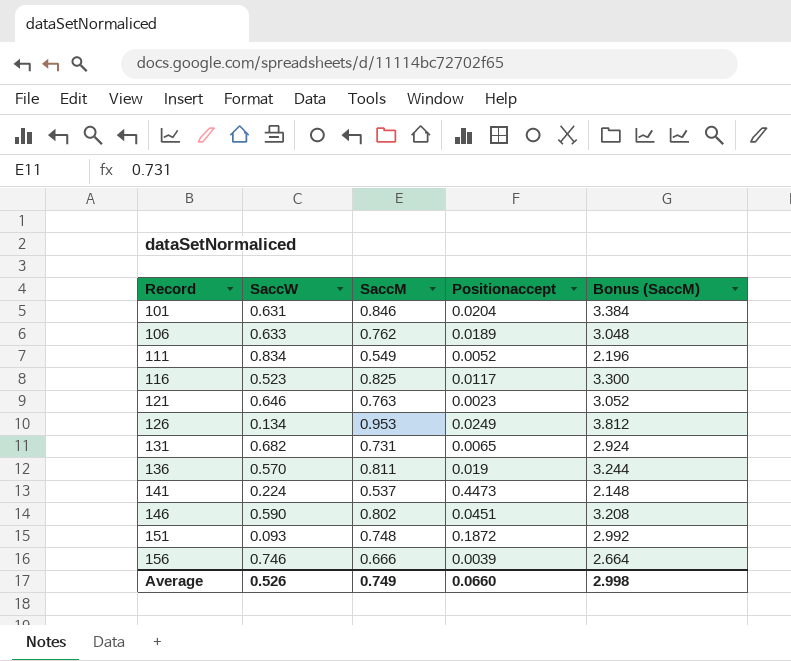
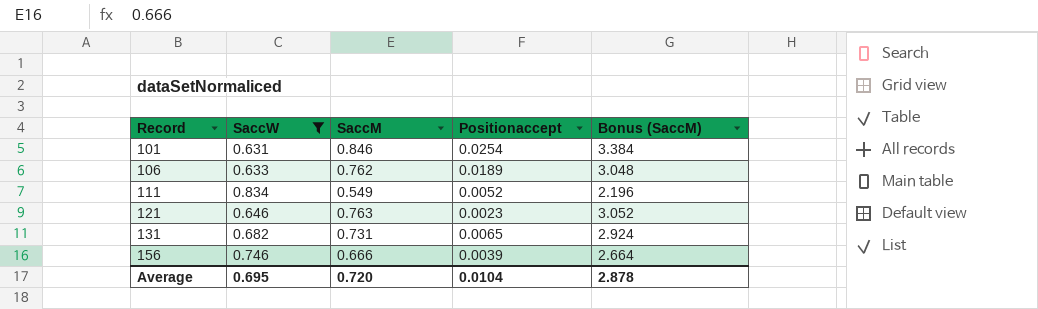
filter: none -> SaccW >= 0.631
101 | Positionaccept: 0.0204 -> 0.0254
Average | SaccW: 0.526 -> 0.695
Average | SaccM: 0.749 -> 0.720
Average | Positionaccept: 0.0660 -> 0.0104
Average | Bonus (SaccM): 2.998 -> 2.878

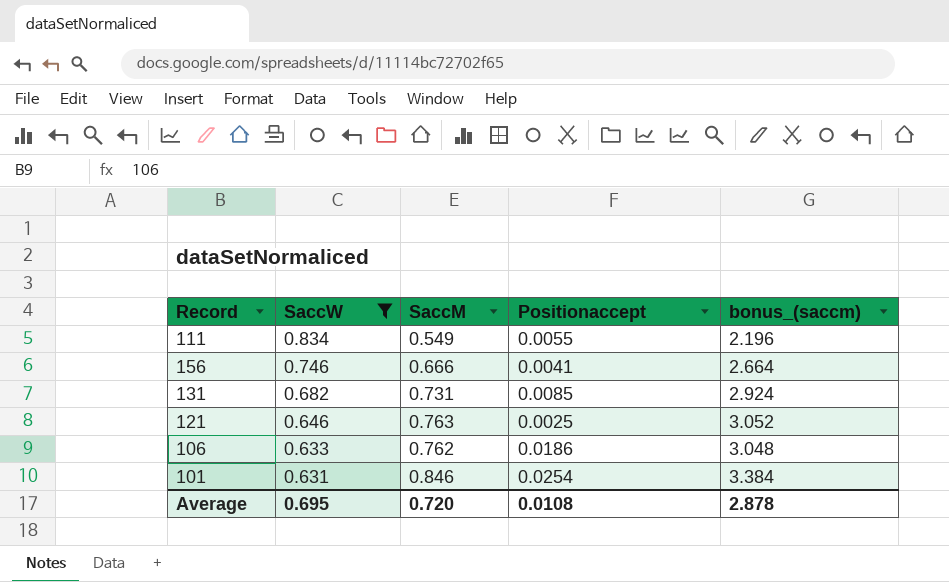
row order: Record ascending -> SaccW descending
column name: Bonus (SaccM) -> bonus_(saccm)
111 | Positionaccept: 0.0052 -> 0.0055
156 | Positionaccept: 0.0039 -> 0.0041
131 | Positionaccept: 0.0065 -> 0.0085
121 | Positionaccept: 0.0023 -> 0.0025
106 | Positionaccept: 0.0189 -> 0.0186
Average | Positionaccept: 0.0104 -> 0.0108

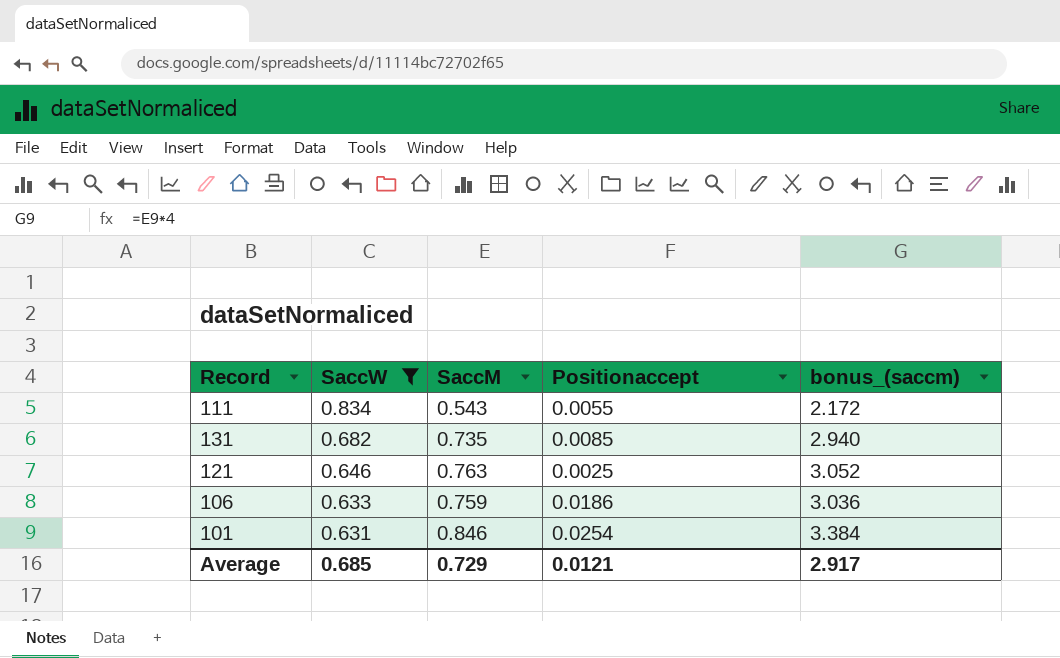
row 156: 0.746 | 0.666 | 0.0041 | 2.664 -> none
111 | SaccM: 0.549 -> 0.543
111 | bonus_(saccm): 2.196 -> 2.172
131 | SaccM: 0.731 -> 0.735
131 | bonus_(saccm): 2.924 -> 2.940
106 | SaccM: 0.762 -> 0.759
106 | bonus_(saccm): 3.048 -> 3.036
Average | SaccW: 0.695 -> 0.685
Average | SaccM: 0.720 -> 0.729
Average | Positionaccept: 0.0108 -> 0.0121
Average | bonus_(saccm): 2.878 -> 2.917

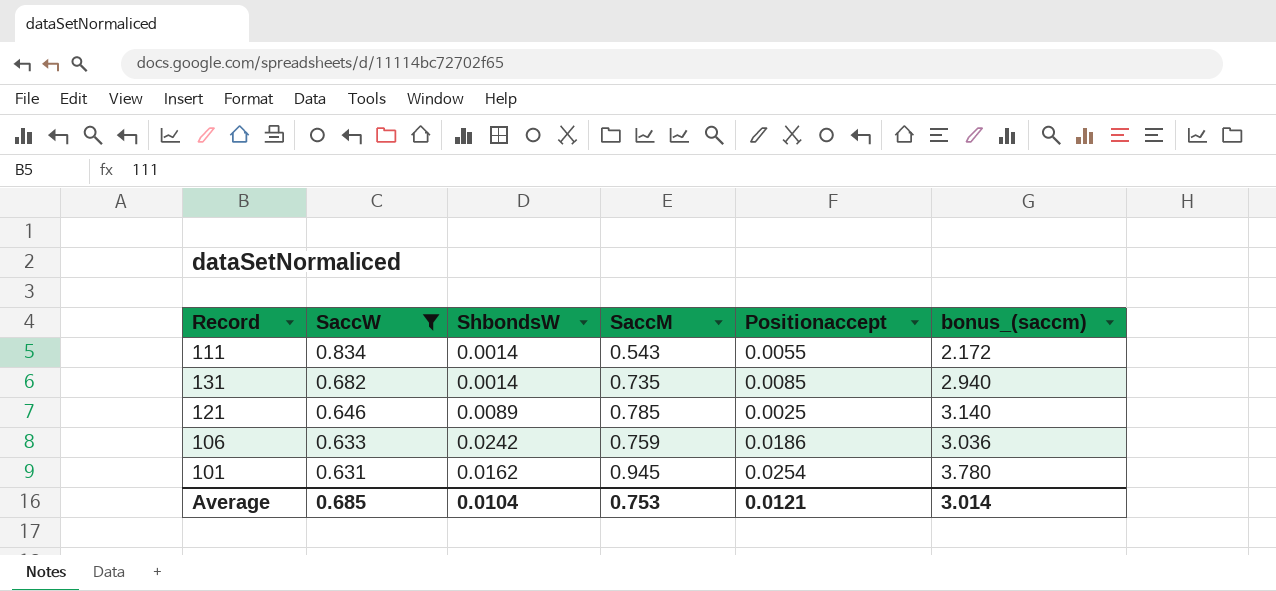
column ShbondsW | position: none -> 3
121 | SaccM: 0.763 -> 0.785
121 | bonus_(saccm): 3.052 -> 3.140
101 | SaccM: 0.846 -> 0.945
101 | bonus_(saccm): 3.384 -> 3.780
Average | SaccM: 0.729 -> 0.753
Average | bonus_(saccm): 2.917 -> 3.014

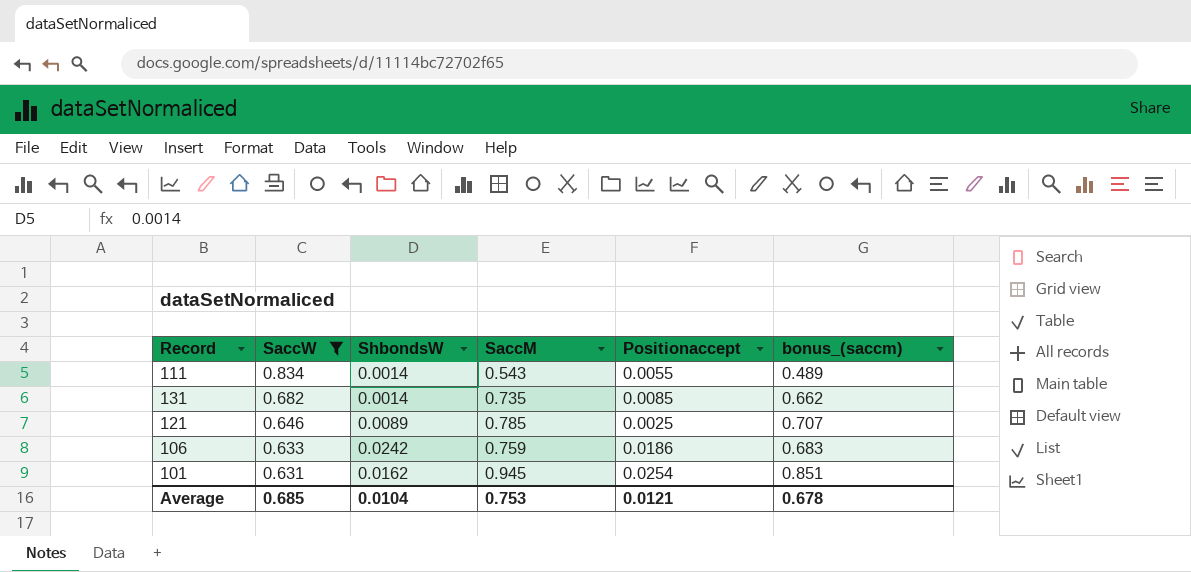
column bonus_(saccm) | formula: [SaccM] * 4 -> [SaccM] * 0.9
Average | bonus_(saccm): 3.014 -> 0.678

